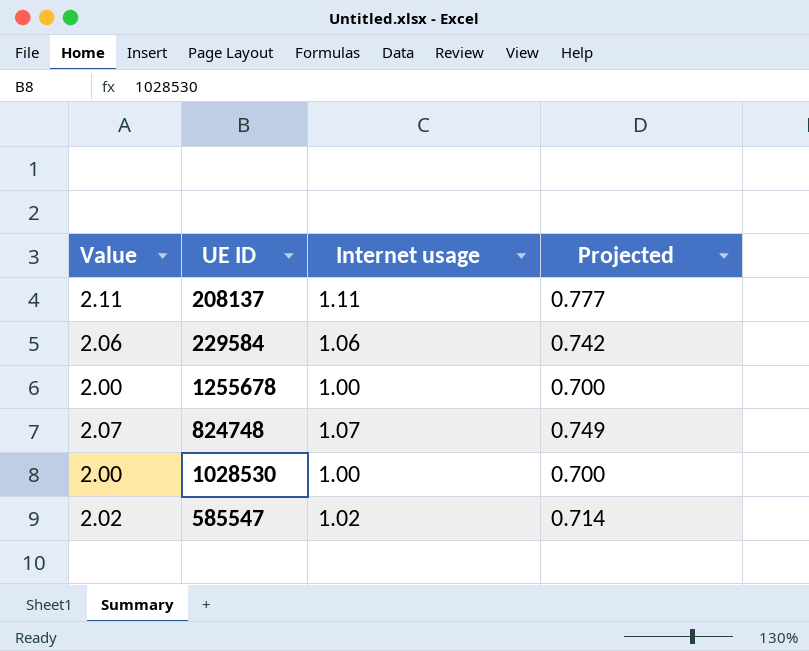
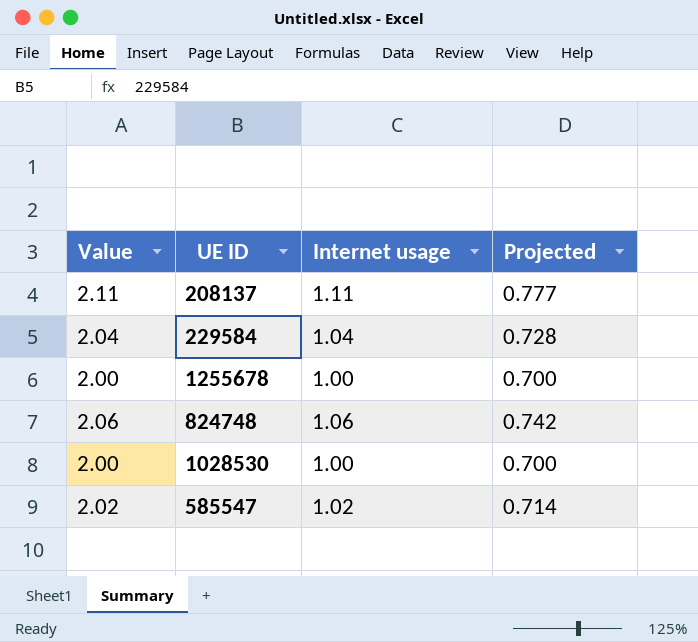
229584 | Value: 2.06 -> 2.04
229584 | Internet usage: 1.06 -> 1.04
229584 | Projected: 0.742 -> 0.728
824748 | Value: 2.07 -> 2.06
824748 | Internet usage: 1.07 -> 1.06
824748 | Projected: 0.749 -> 0.742

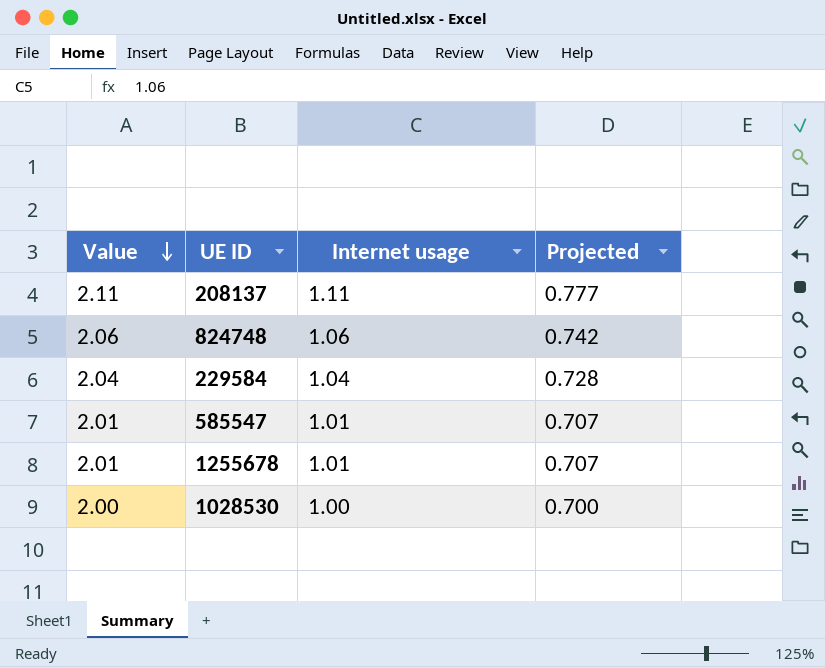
row order: none -> Value descending
585547 | Value: 2.02 -> 2.01
585547 | Internet usage: 1.02 -> 1.01
585547 | Projected: 0.714 -> 0.707
1255678 | Value: 2.00 -> 2.01
1255678 | Internet usage: 1.00 -> 1.01
1255678 | Projected: 0.700 -> 0.707

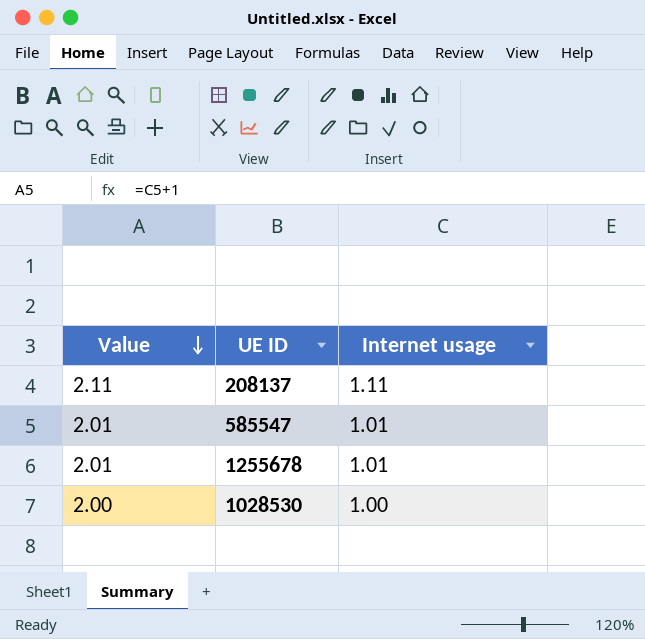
column Projected | formula: [Internet usage] * 0.7 -> none
row 824748: 2.06 | 1.06 | 0.742 -> none
row 229584: 2.04 | 1.04 | 0.728 -> none

